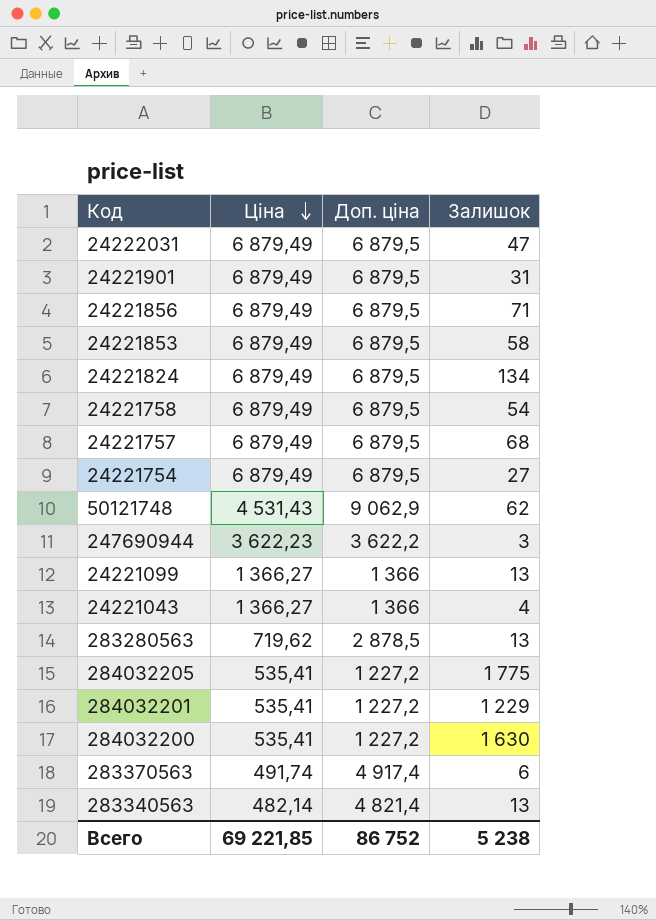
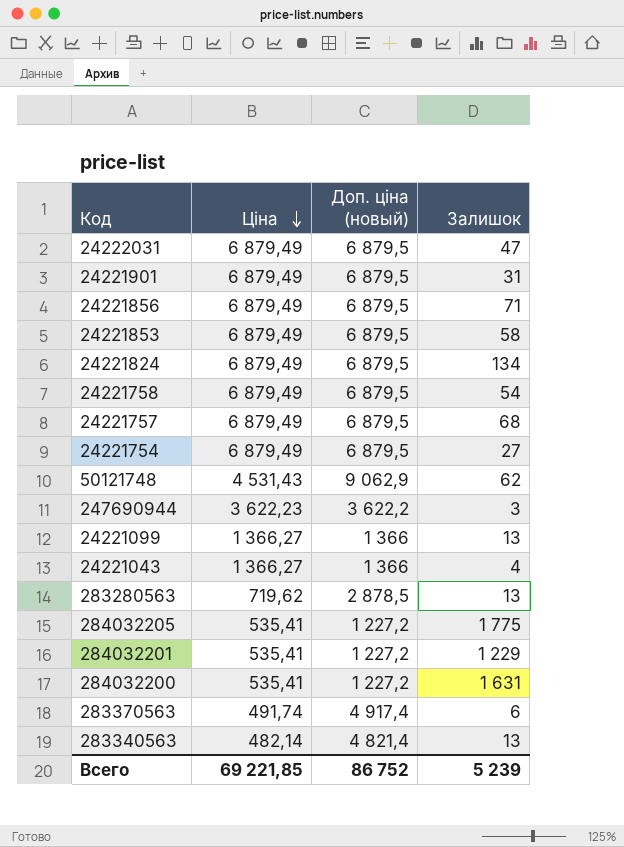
column name: Доп. ціна -> Доп. ціна (новый)
284032200 | Залишок: 1 630 -> 1 631
Всего | Залишок: 5 238 -> 5 239

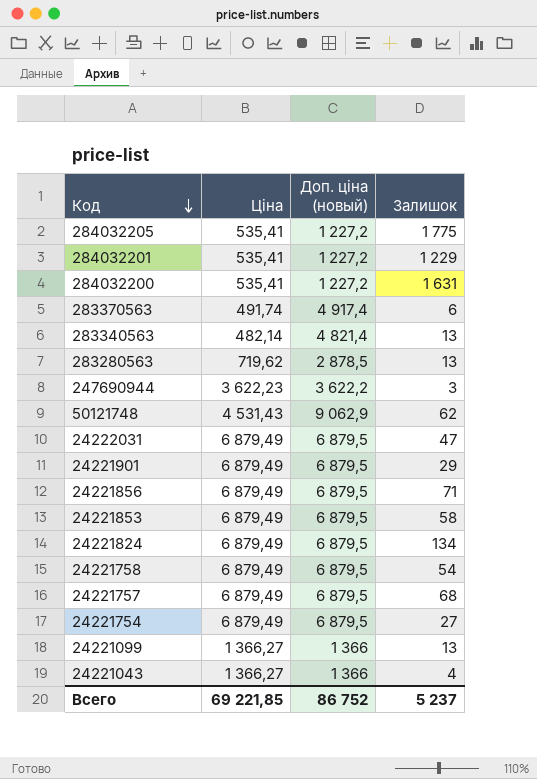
row order: Ціна descending -> Код descending
24221901 | Залишок: 31 -> 29
Всего | Залишок: 5 239 -> 5 237

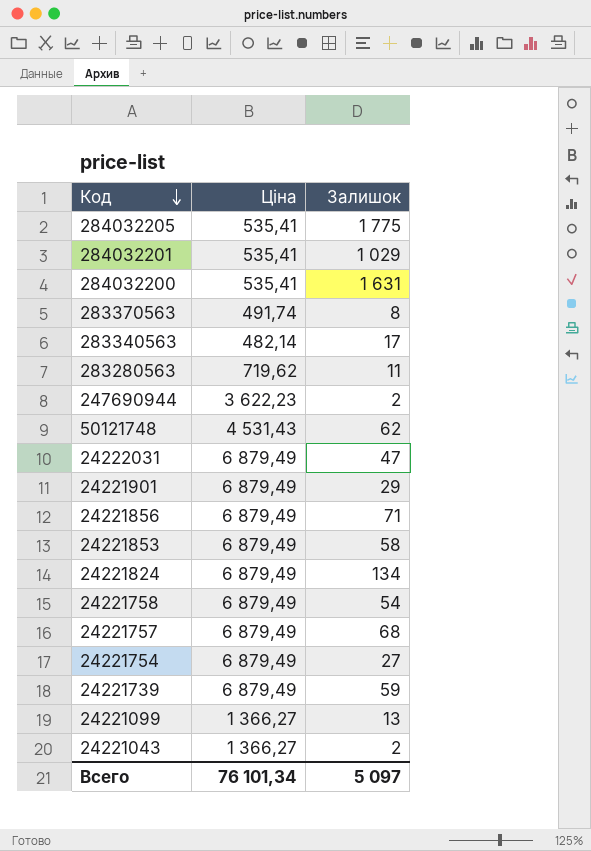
column Доп. ціна (новый) | position: 3 -> none
284032201 | Залишок: 1 229 -> 1 029
283370563 | Залишок: 6 -> 8
283340563 | Залишок: 13 -> 17
283280563 | Залишок: 13 -> 11
247690944 | Залишок: 3 -> 2
row 24221739: none -> 6 879,49 | 59
24221043 | Залишок: 4 -> 2
Всего | Ціна: 69 221,85 -> 76 101,34
Всего | Залишок: 5 237 -> 5 097

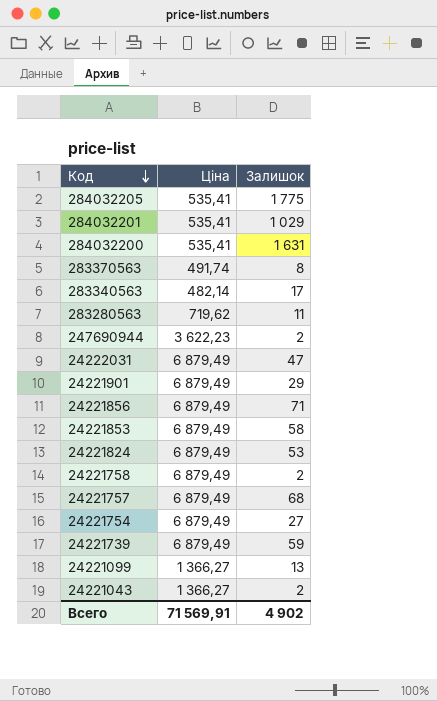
row 50121748: 4 531,43 | 62 -> none
24221824 | Залишок: 134 -> 53
24221758 | Залишок: 54 -> 2
Всего | Ціна: 76 101,34 -> 71 569,91
Всего | Залишок: 5 097 -> 4 902

